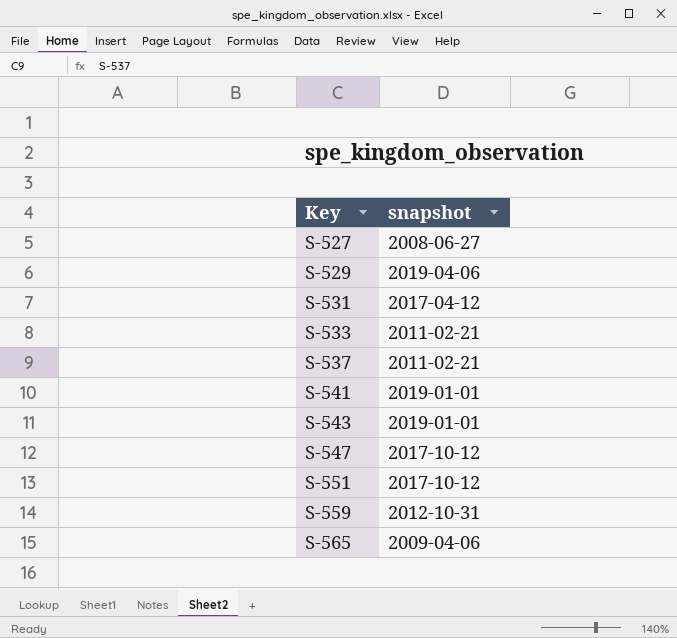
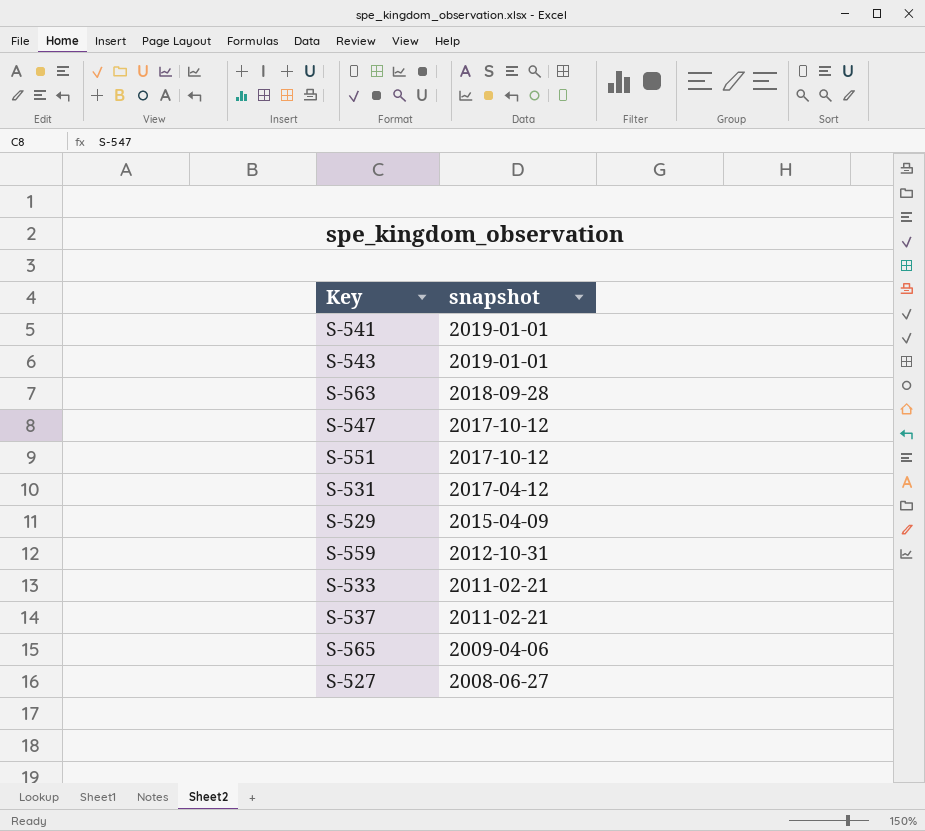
row order: Key ascending -> snapshot descending
row S-563: none -> 2018-09-28
S-529 | snapshot: 2019-04-06 -> 2015-04-09

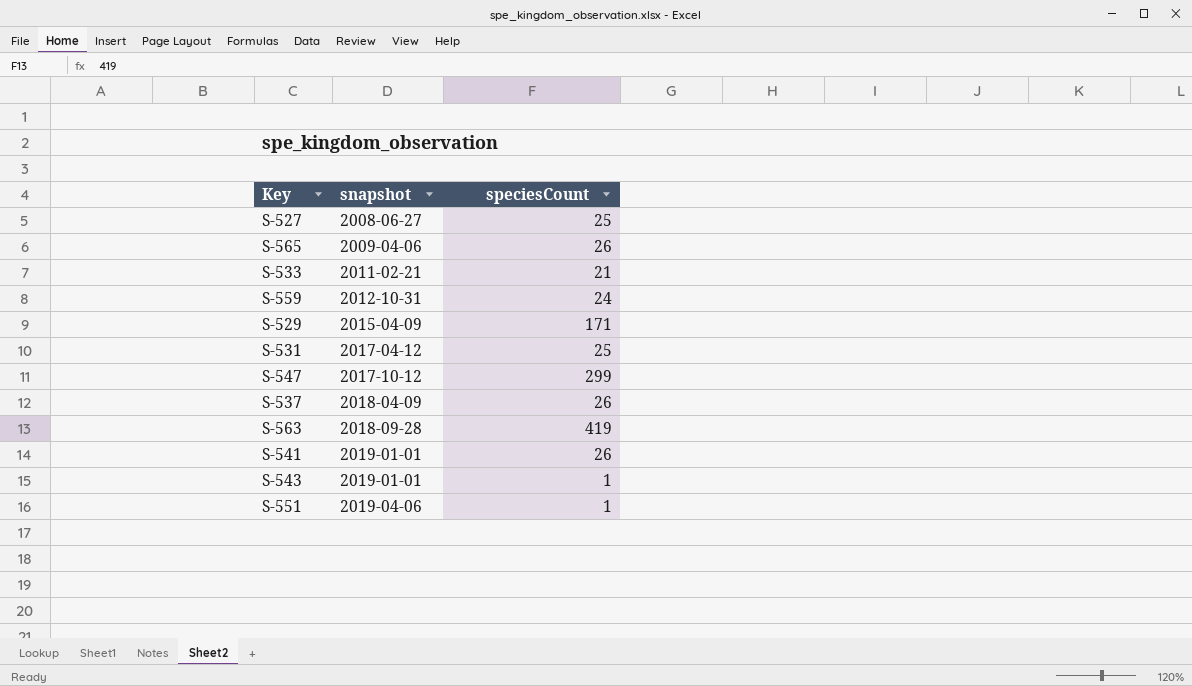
row order: snapshot descending -> snapshot ascending
column speciesCount | position: none -> 3
S-537 | snapshot: 2011-02-21 -> 2018-04-09
S-551 | snapshot: 2017-10-12 -> 2019-04-06

